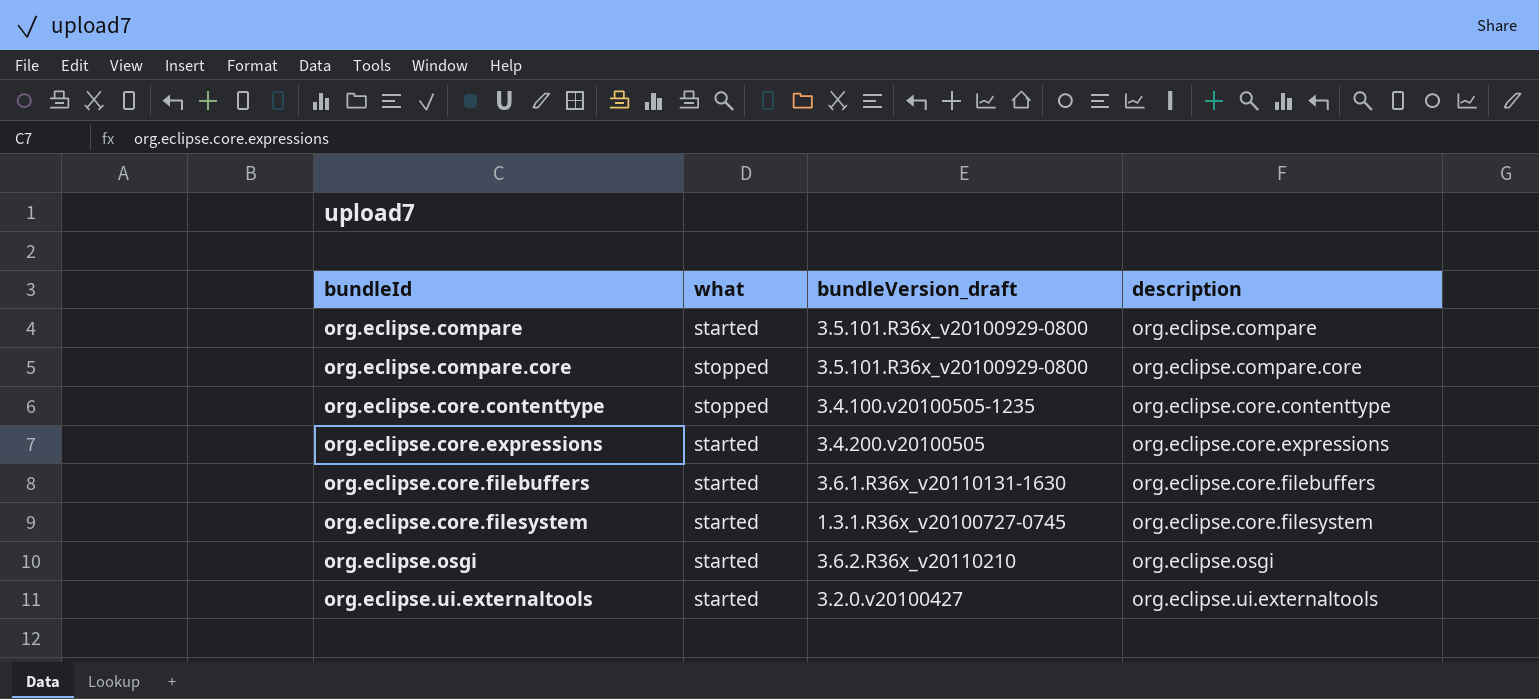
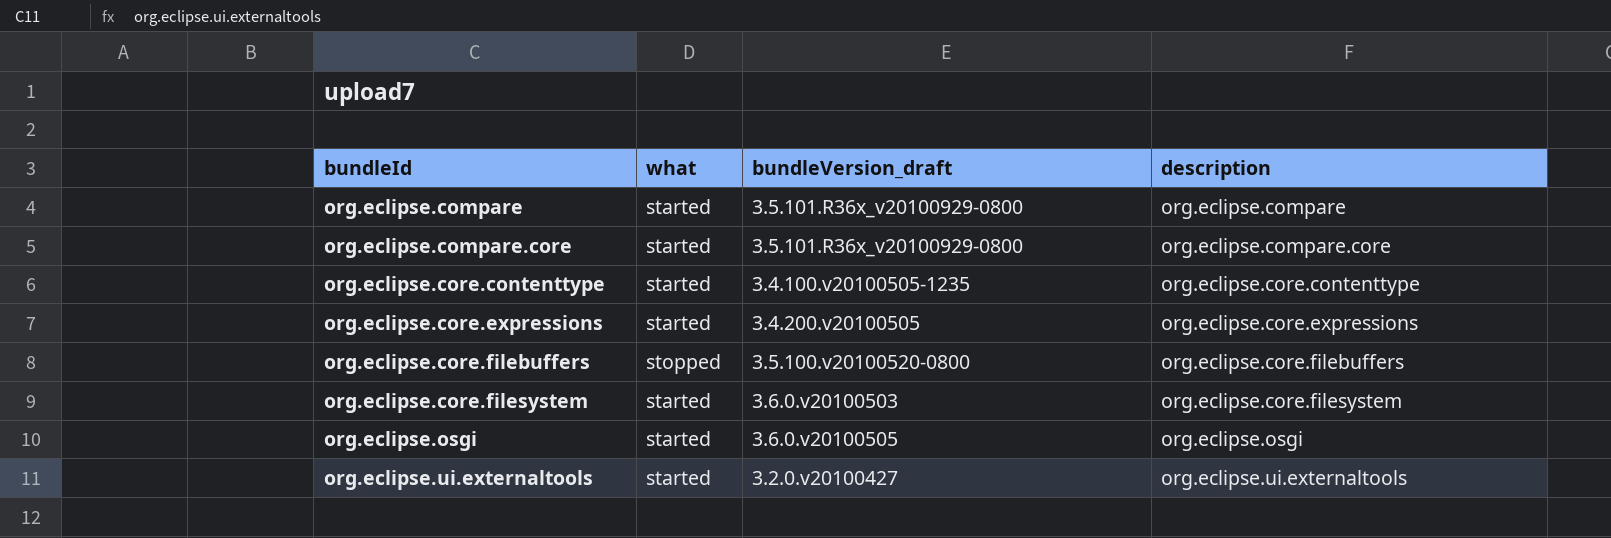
org.eclipse.compare.core | what: stopped -> started
org.eclipse.core.contenttype | what: stopped -> started
org.eclipse.core.filebuffers | what: started -> stopped
org.eclipse.core.filebuffers | bundleVersion_draft: 3.6.1.R36x_v20110131-1630 -> 3.5.100.v20100520-0800
org.eclipse.core.filesystem | bundleVersion_draft: 1.3.1.R36x_v20100727-0745 -> 3.6.0.v20100503
org.eclipse.osgi | bundleVersion_draft: 3.6.2.R36x_v20110210 -> 3.6.0.v20100505

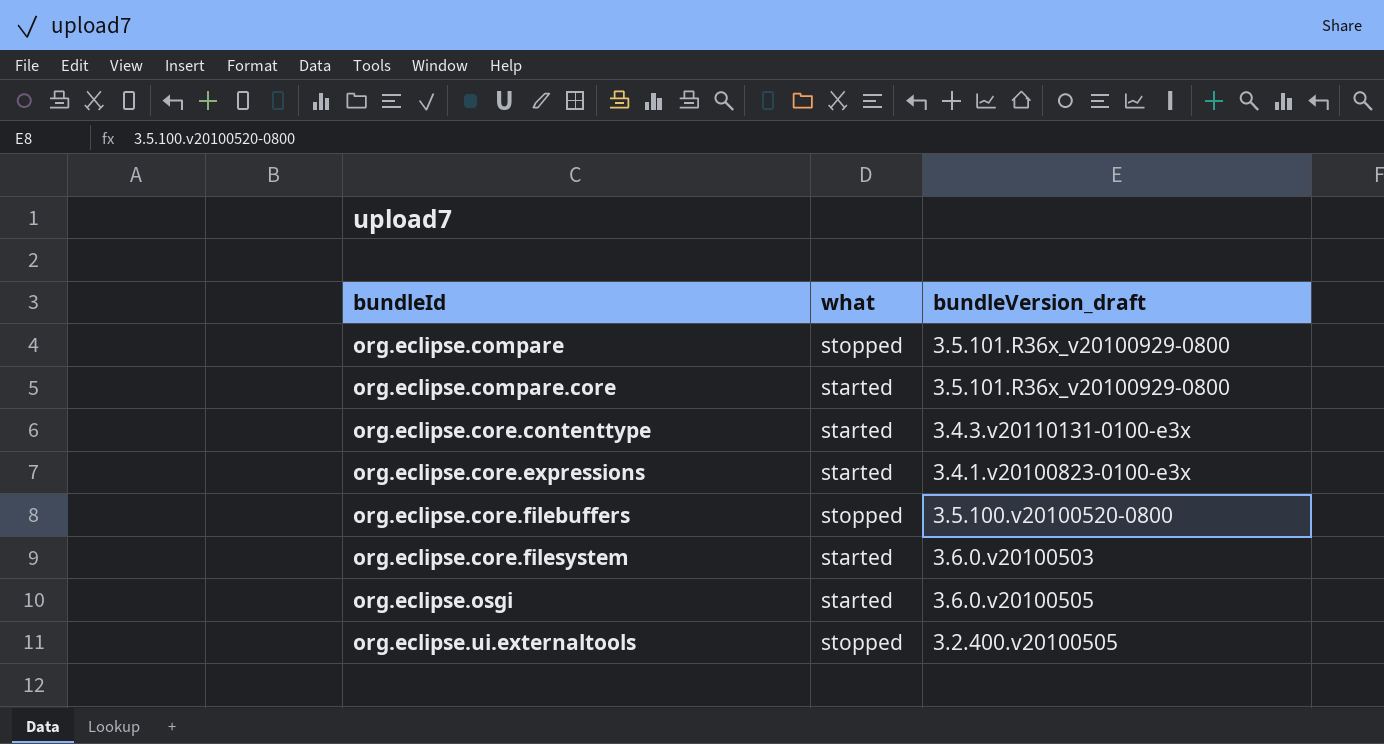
column description | position: 4 -> none
org.eclipse.compare | what: started -> stopped
org.eclipse.core.contenttype | bundleVersion_draft: 3.4.100.v20100505-1235 -> 3.4.3.v20110131-0100-e3x
org.eclipse.core.expressions | bundleVersion_draft: 3.4.200.v20100505 -> 3.4.1.v20100823-0100-e3x
org.eclipse.ui.externaltools | what: started -> stopped
org.eclipse.ui.externaltools | bundleVersion_draft: 3.2.0.v20100427 -> 3.2.400.v20100505

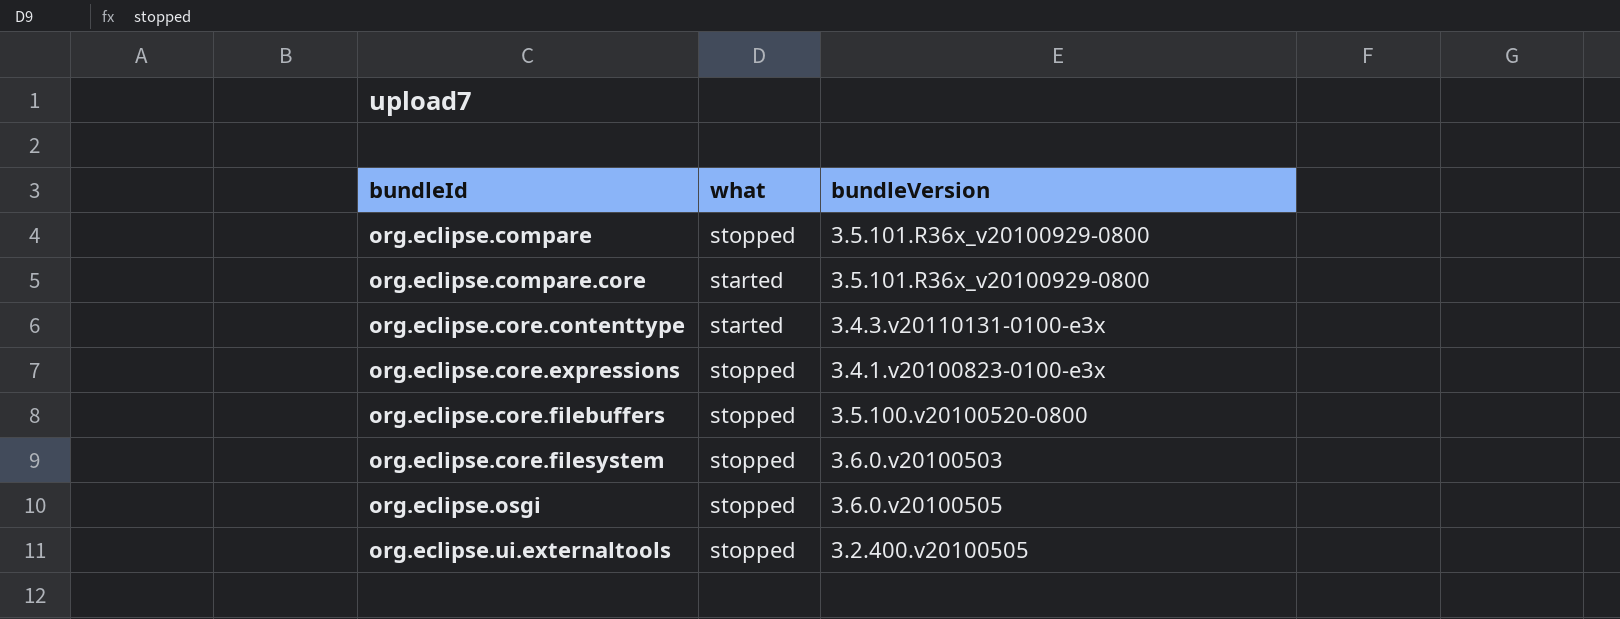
column name: bundleVersion_draft -> bundleVersion
org.eclipse.core.expressions | what: started -> stopped
org.eclipse.core.filesystem | what: started -> stopped
org.eclipse.osgi | what: started -> stopped

